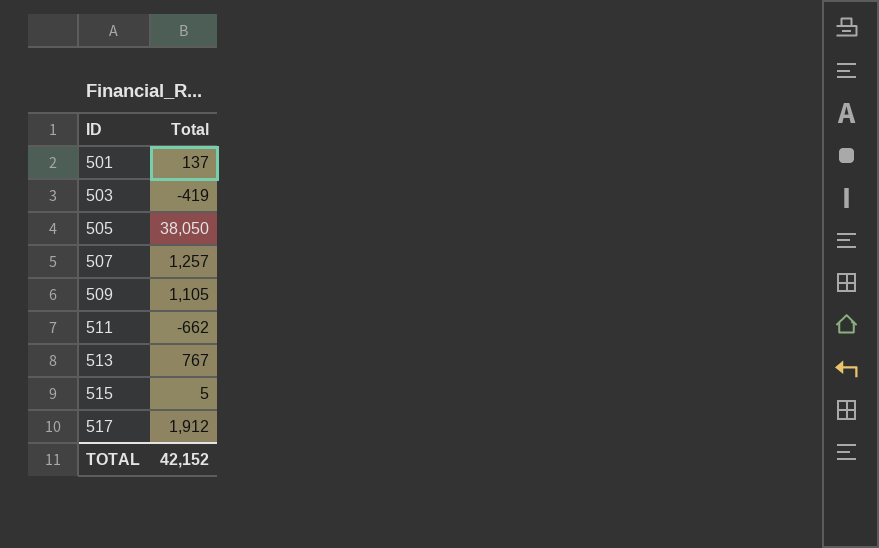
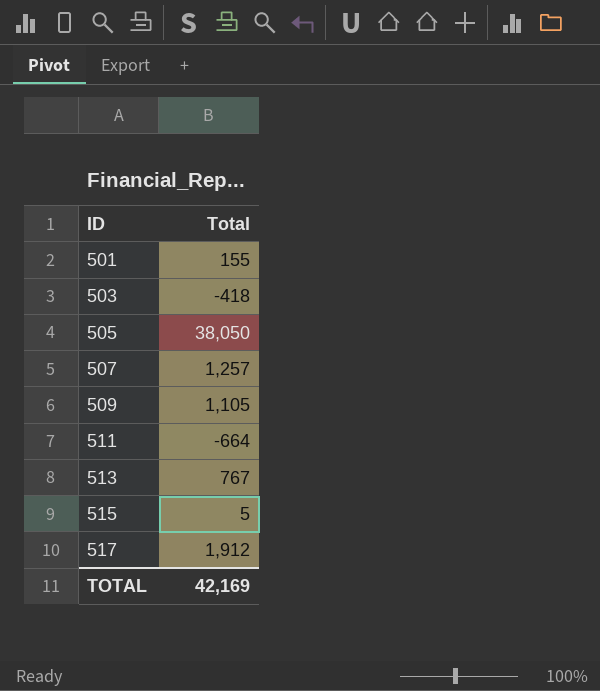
501 | Total: 137 -> 155
503 | Total: -419 -> -418
511 | Total: -662 -> -664
TOTAL | Total: 42,152 -> 42,169

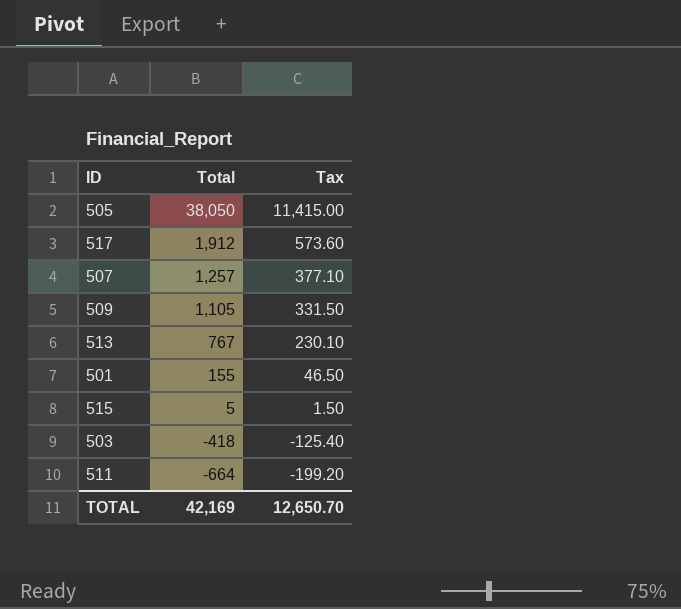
row order: ID ascending -> Total descending
column Tax | formula: none -> [Total] * 0.3

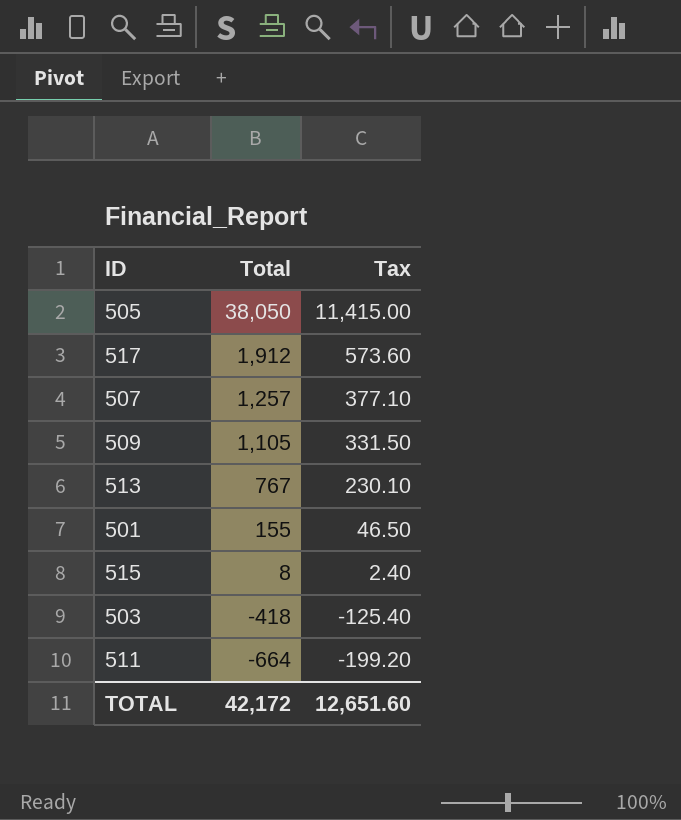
515 | Total: 5 -> 8
515 | Tax: 1.50 -> 2.40
TOTAL | Total: 42,169 -> 42,172
TOTAL | Tax: 12,650.70 -> 12,651.60

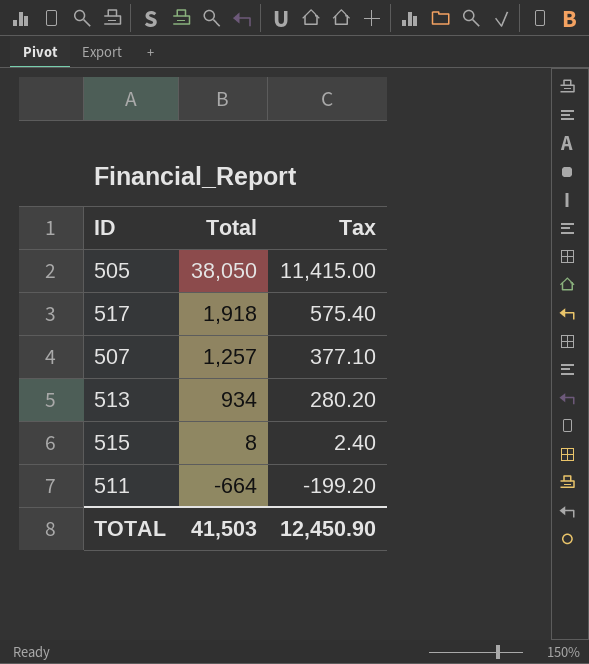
row 509: 1,105 | 331.50 -> none
row 501: 155 | 46.50 -> none
row 503: -418 | -125.40 -> none
517 | Total: 1,912 -> 1,918
517 | Tax: 573.60 -> 575.40
513 | Total: 767 -> 934
513 | Tax: 230.10 -> 280.20
TOTAL | Total: 42,172 -> 41,503
TOTAL | Tax: 12,651.60 -> 12,450.90

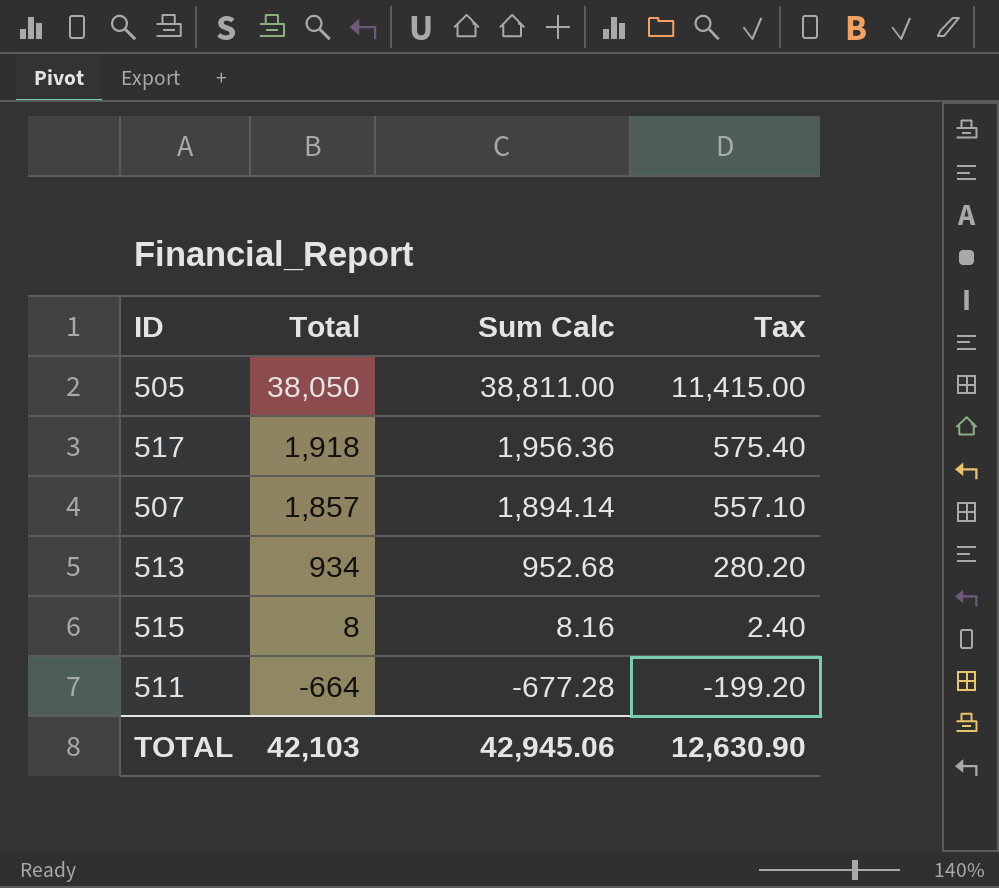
column Sum Calc | formula: none -> [Total] * 1.02
507 | Total: 1,257 -> 1,857
507 | Tax: 377.10 -> 557.10
TOTAL | Total: 41,503 -> 42,103
TOTAL | Tax: 12,450.90 -> 12,630.90

